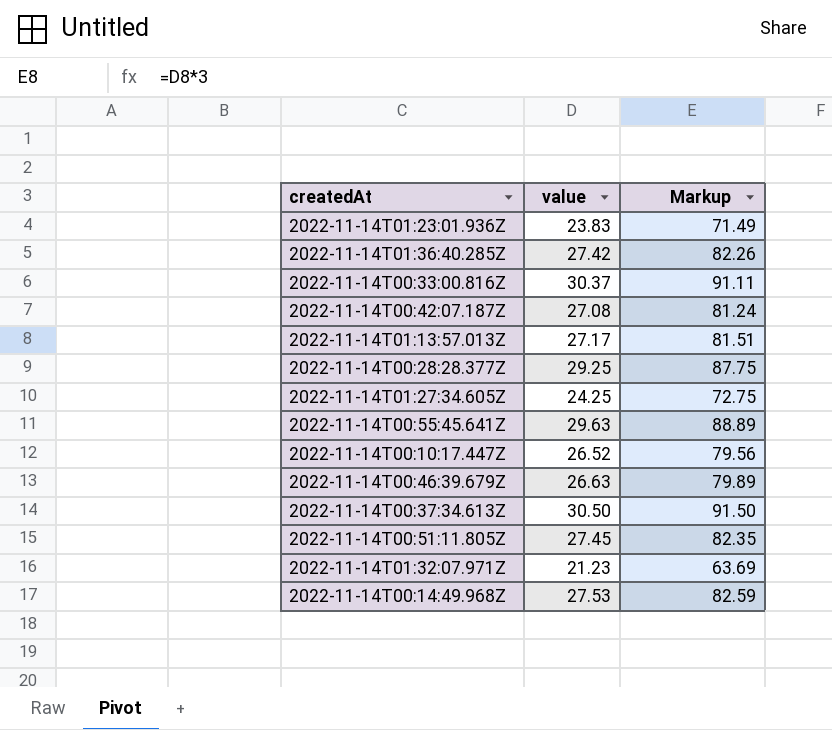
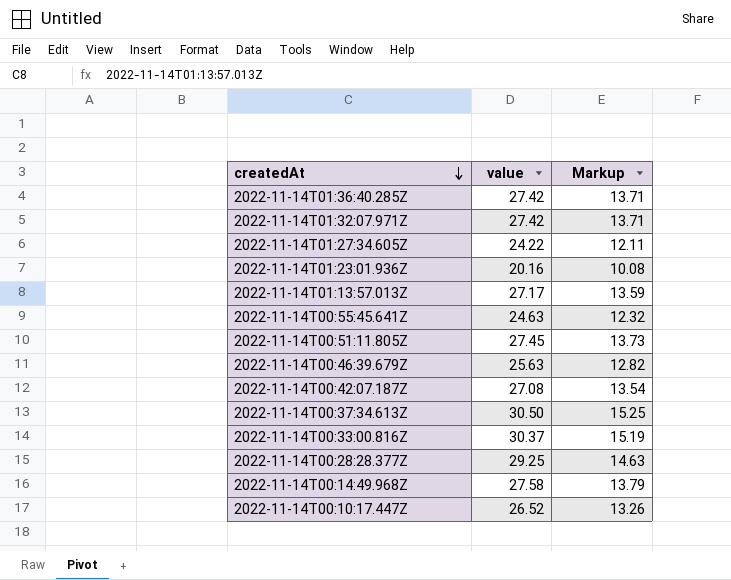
row order: none -> createdAt descending
column Markup | formula: [value] * 3 -> [value] * 0.5
2022-11-14T01:32:07.971Z | value: 21.23 -> 27.42
2022-11-14T01:27:34.605Z | value: 24.25 -> 24.22
2022-11-14T01:23:01.936Z | value: 23.83 -> 20.16
2022-11-14T00:55:45.641Z | value: 29.63 -> 24.63
2022-11-14T00:46:39.679Z | value: 26.63 -> 25.63
2022-11-14T00:14:49.968Z | value: 27.53 -> 27.58

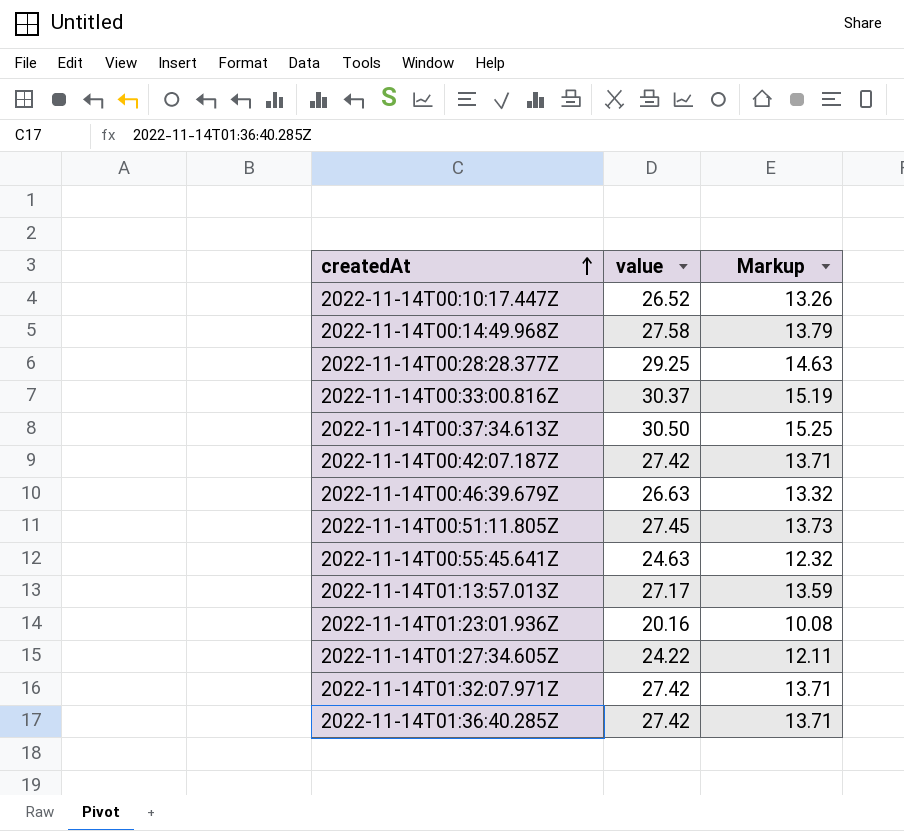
row order: createdAt descending -> createdAt ascending
2022-11-14T00:42:07.187Z | value: 27.08 -> 27.42
2022-11-14T00:42:07.187Z | Markup: 13.54 -> 13.71
2022-11-14T00:46:39.679Z | value: 25.63 -> 26.63
2022-11-14T00:46:39.679Z | Markup: 12.82 -> 13.32

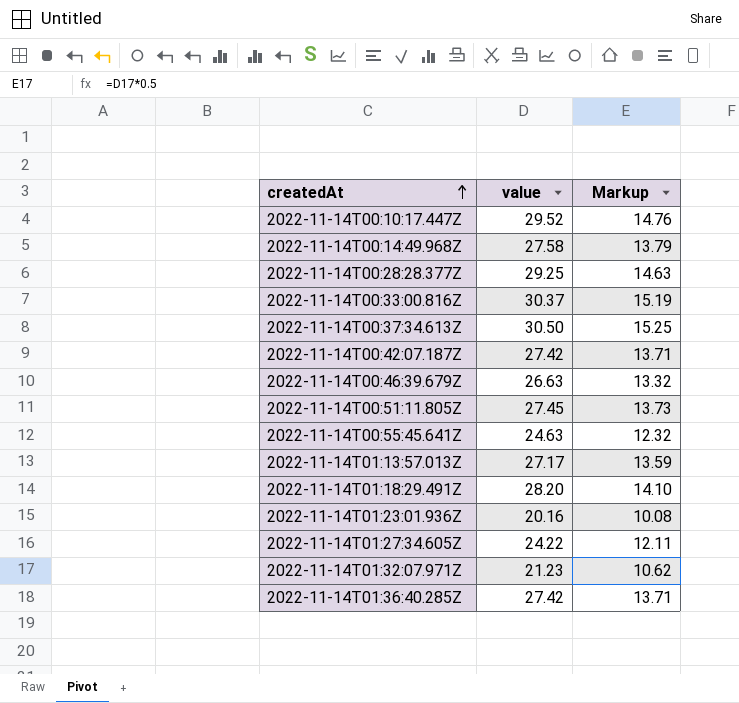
2022-11-14T00:10:17.447Z | value: 26.52 -> 29.52
2022-11-14T00:10:17.447Z | Markup: 13.26 -> 14.76
row 2022-11-14T01:18:29.491Z: none -> 28.20 | 14.10
2022-11-14T01:32:07.971Z | value: 27.42 -> 21.23
2022-11-14T01:32:07.971Z | Markup: 13.71 -> 10.62

